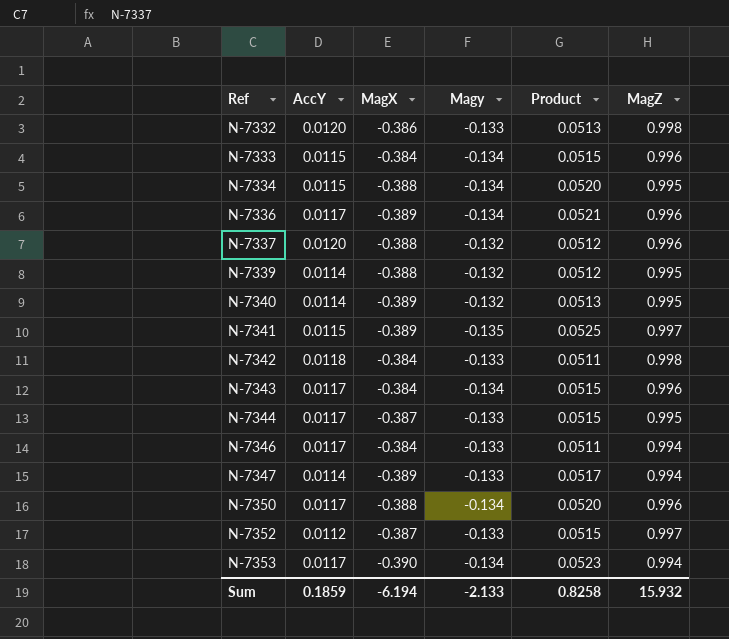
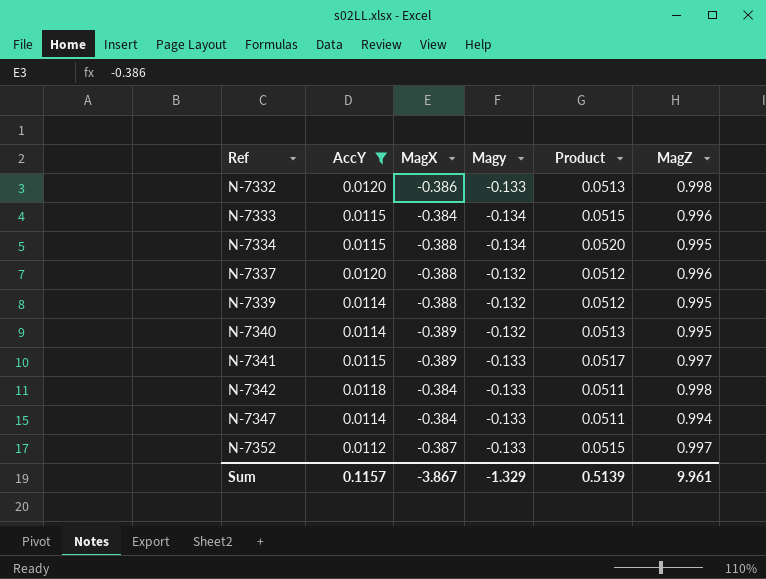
filter: none -> AccY != 0.0117
N-7341 | Magy: -0.135 -> -0.133
N-7341 | Product: 0.0525 -> 0.0517
N-7347 | MagX: -0.389 -> -0.384
N-7347 | Product: 0.0517 -> 0.0511
Sum | AccY: 0.1859 -> 0.1157
Sum | MagX: -6.194 -> -3.867
Sum | Magy: -2.133 -> -1.329
Sum | Product: 0.8258 -> 0.5139
Sum | MagZ: 15.932 -> 9.961

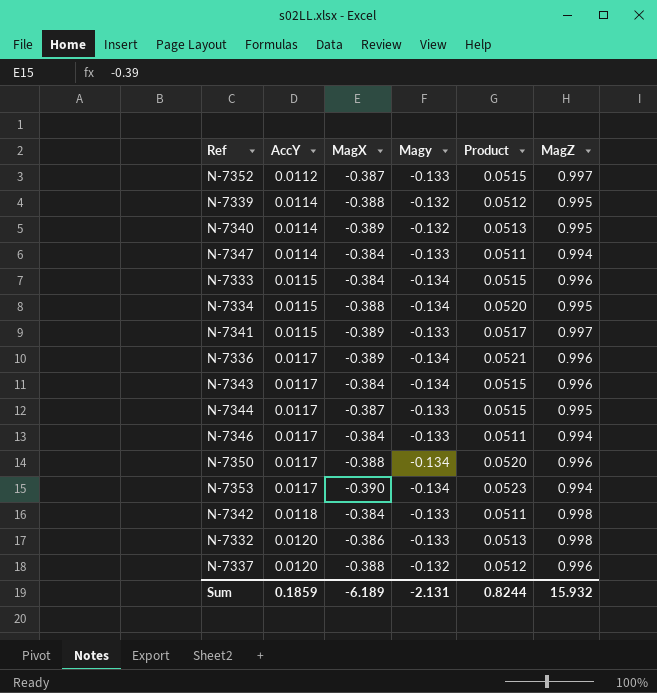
filter: AccY != 0.0117 -> none
row order: Ref ascending -> AccY ascending
Sum | AccY: 0.1157 -> 0.1859
Sum | MagX: -3.867 -> -6.189
Sum | Magy: -1.329 -> -2.131
Sum | Product: 0.5139 -> 0.8244
Sum | MagZ: 9.961 -> 15.932

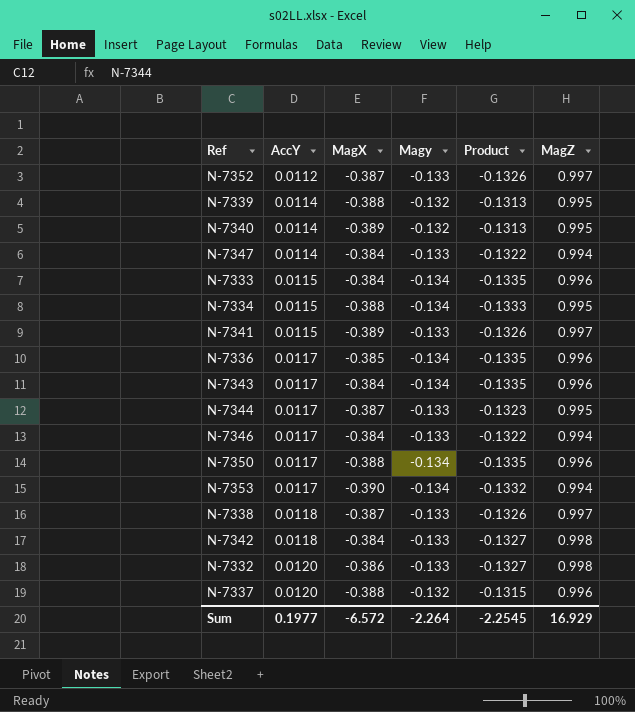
column Product | formula: [MagX] * [Magy] -> [Magy] * [MagZ]
N-7336 | MagX: -0.389 -> -0.385
row N-7338: none -> 0.0118 | -0.387 | -0.133 | -0.1326 | 0.997
Sum | AccY: 0.1859 -> 0.1977
Sum | MagX: -6.189 -> -6.572
Sum | Magy: -2.131 -> -2.264
Sum | Product: 0.8244 -> -2.2545
Sum | MagZ: 15.932 -> 16.929

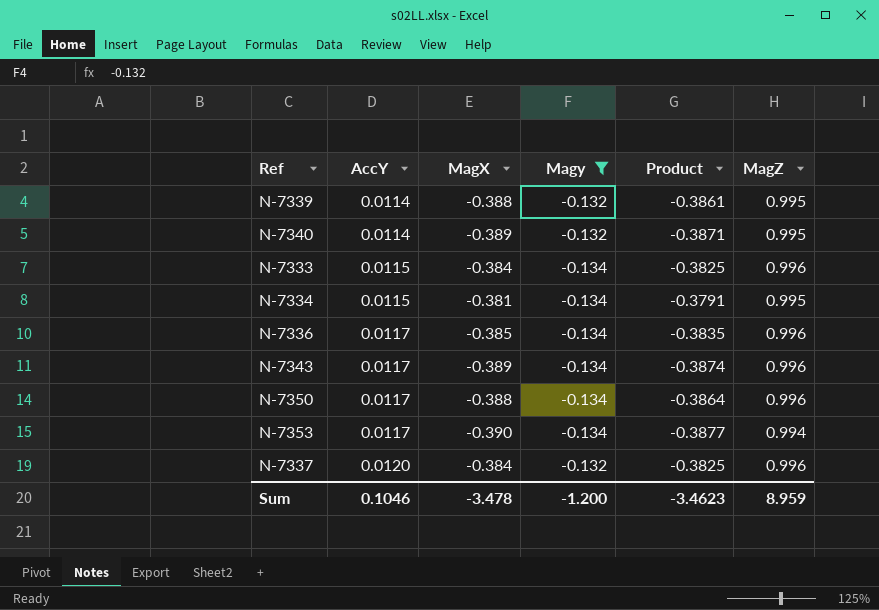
filter: none -> Magy != -0.133
column Product | formula: [Magy] * [MagZ] -> [MagX] * [MagZ]
N-7334 | MagX: -0.388 -> -0.381
N-7343 | MagX: -0.384 -> -0.389
N-7337 | MagX: -0.388 -> -0.384
Sum | AccY: 0.1977 -> 0.1046
Sum | MagX: -6.572 -> -3.478
Sum | Magy: -2.264 -> -1.200
Sum | Product: -2.2545 -> -3.4623
Sum | MagZ: 16.929 -> 8.959

